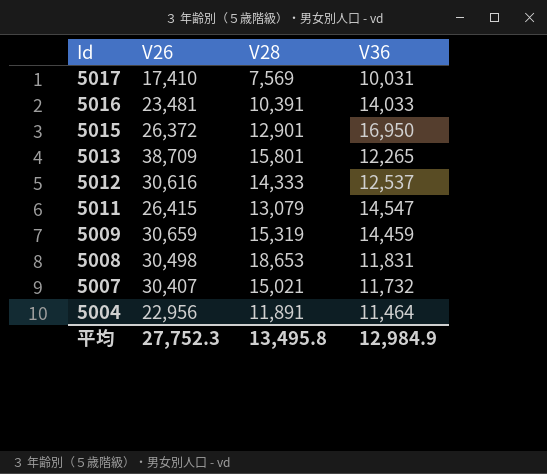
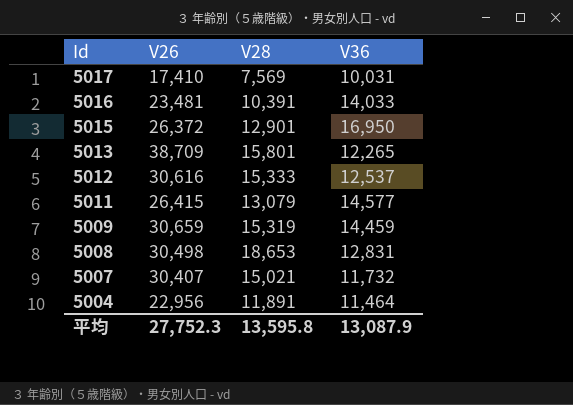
5012 | V28: 14,333 -> 15,333
5011 | V36: 14,547 -> 14,577
5008 | V36: 11,831 -> 12,831
平均 | V28: 13,495.8 -> 13,595.8
平均 | V36: 12,984.9 -> 13,087.9

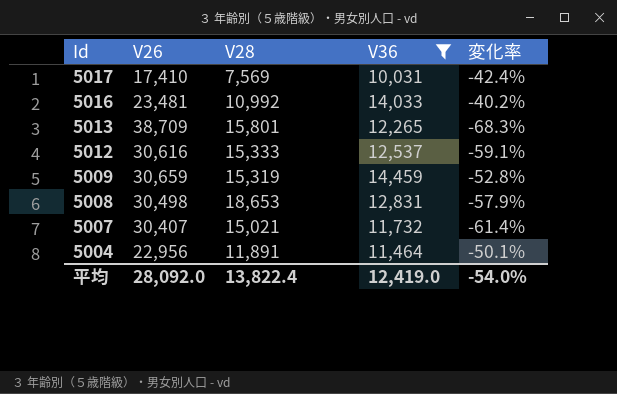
filter: none -> V36 <= 14,459
column 変化率 | formula: none -> ([V36] - [V26]) / [V26]
5016 | V28: 10,391 -> 10,992
平均 | V26: 27,752.3 -> 28,092.0
平均 | V28: 13,595.8 -> 13,822.4
平均 | V36: 13,087.9 -> 12,419.0

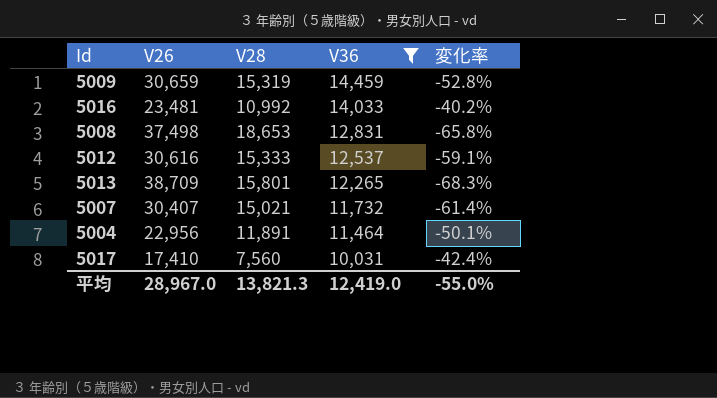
row order: Id descending -> V36 descending
5008 | V26: 30,498 -> 37,498
5008 | 変化率: -57.9% -> -65.8%
5017 | V28: 7,569 -> 7,560
平均 | V26: 28,092.0 -> 28,967.0
平均 | V28: 13,822.4 -> 13,821.3
平均 | 変化率: -54.0% -> -55.0%

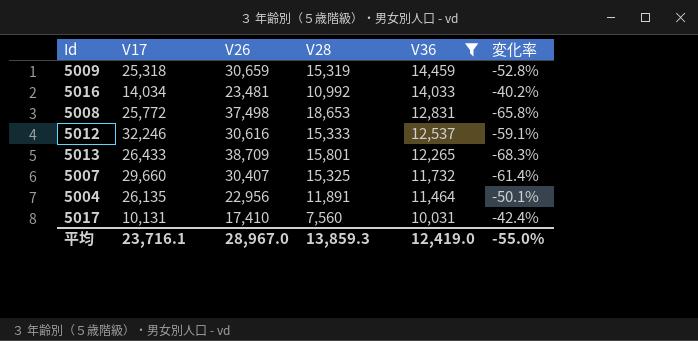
column V17 | position: none -> 2
5007 | V28: 15,021 -> 15,325
平均 | V28: 13,821.3 -> 13,859.3

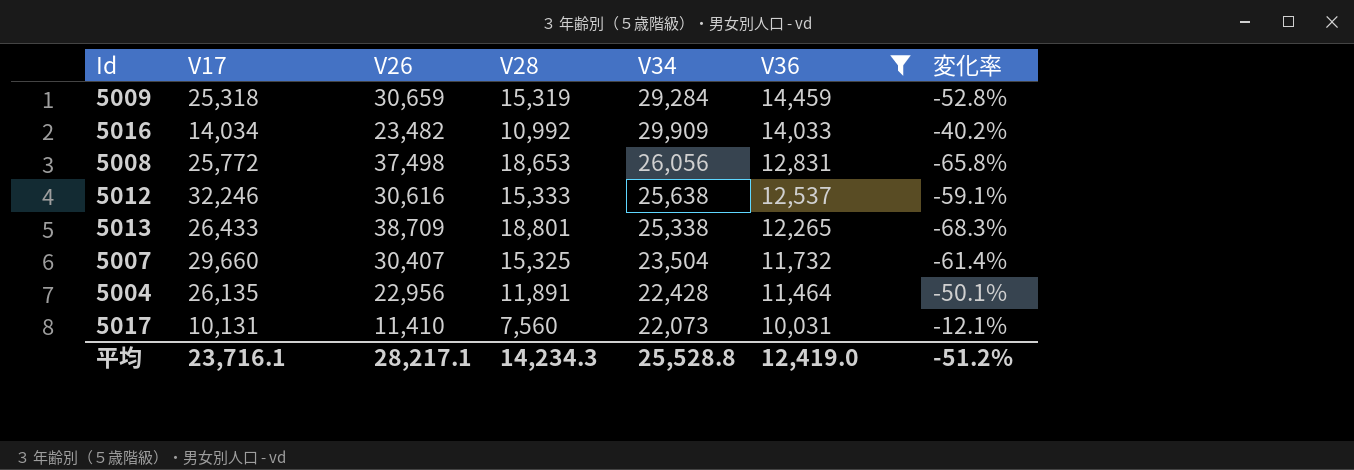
column V34 | position: none -> 5
5016 | V26: 23,481 -> 23,482
5013 | V28: 15,801 -> 18,801
5017 | V26: 17,410 -> 11,410
5017 | 変化率: -42.4% -> -12.1%
平均 | V26: 28,967.0 -> 28,217.1
平均 | V28: 13,859.3 -> 14,234.3
平均 | 変化率: -55.0% -> -51.2%

